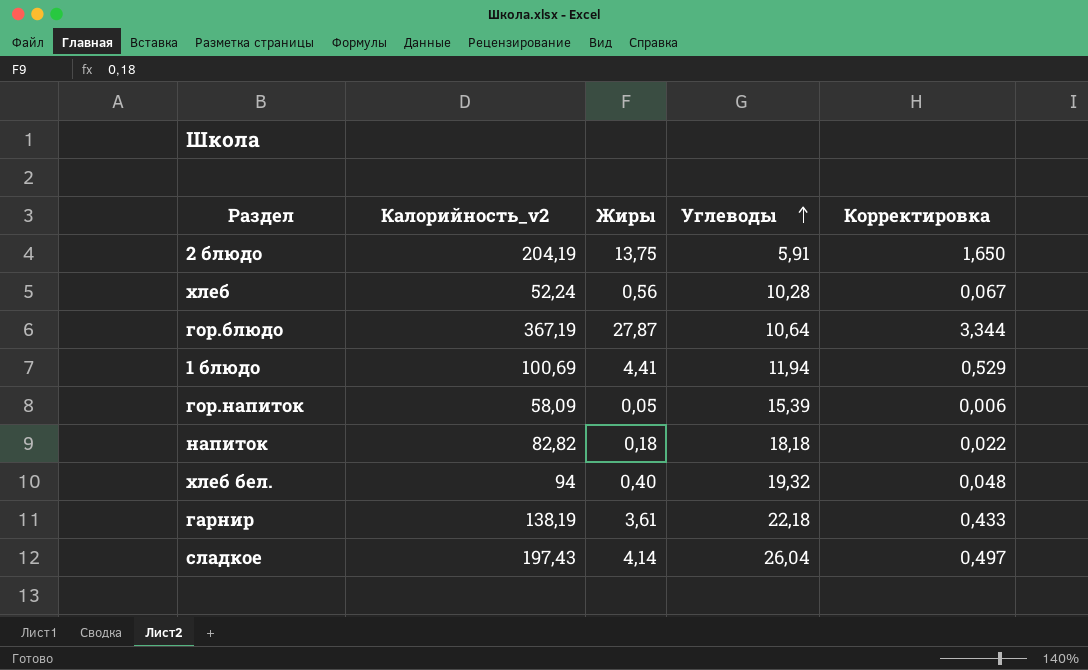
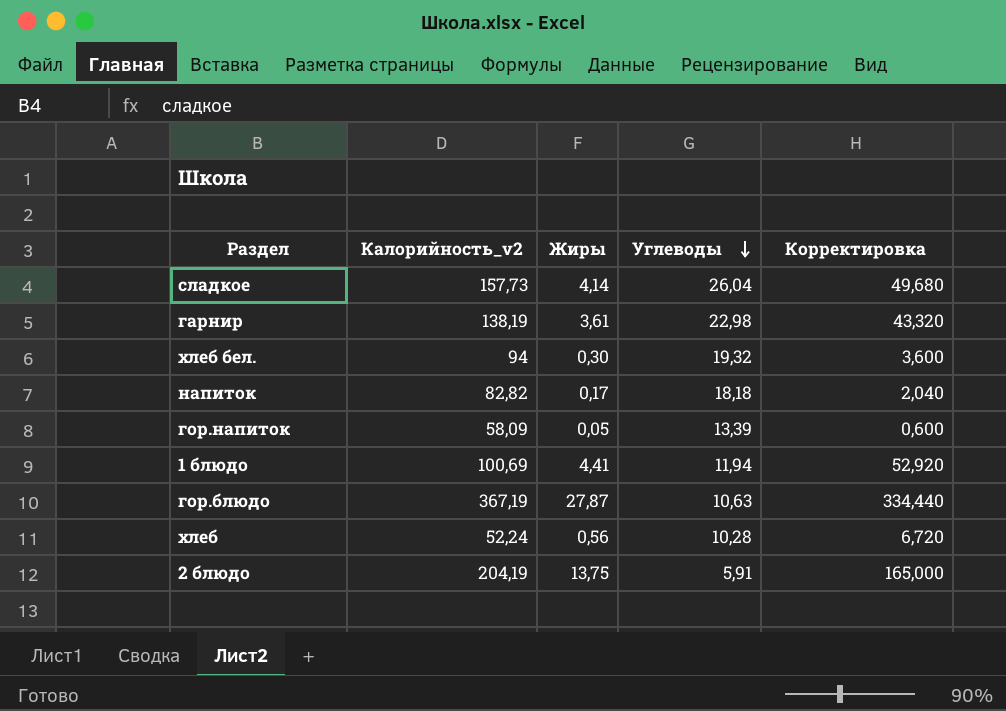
row order: Углеводы ascending -> Углеводы descending
column Корректировка | formula: [Жиры] * 0,12 -> [Жиры] * 12
сладкое | Калорийность_v2: 197,43 -> 157,73
гарнир | Углеводы: 22,18 -> 22,98
хлеб бел. | Жиры: 0,40 -> 0,30
напиток | Жиры: 0,18 -> 0,17
гор.напиток | Углеводы: 15,39 -> 13,39
гор.блюдо | Углеводы: 10,64 -> 10,63

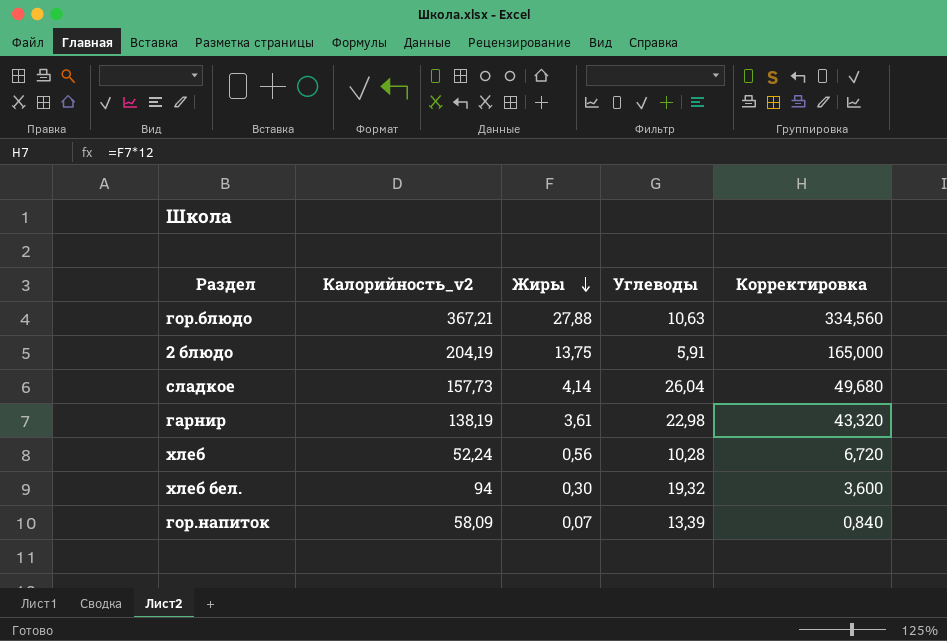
row order: Углеводы descending -> Жиры descending
row напиток: 82,82 | 0,17 | 18,18 | 2,040 -> none
row 1 блюдо: 100,69 | 4,41 | 11,94 | 52,920 -> none
гор.блюдо | Калорийность_v2: 367,19 -> 367,21
гор.блюдо | Жиры: 27,87 -> 27,88
гор.блюдо | Корректировка: 334,440 -> 334,560
гор.напиток | Жиры: 0,05 -> 0,07
гор.напиток | Корректировка: 0,600 -> 0,840

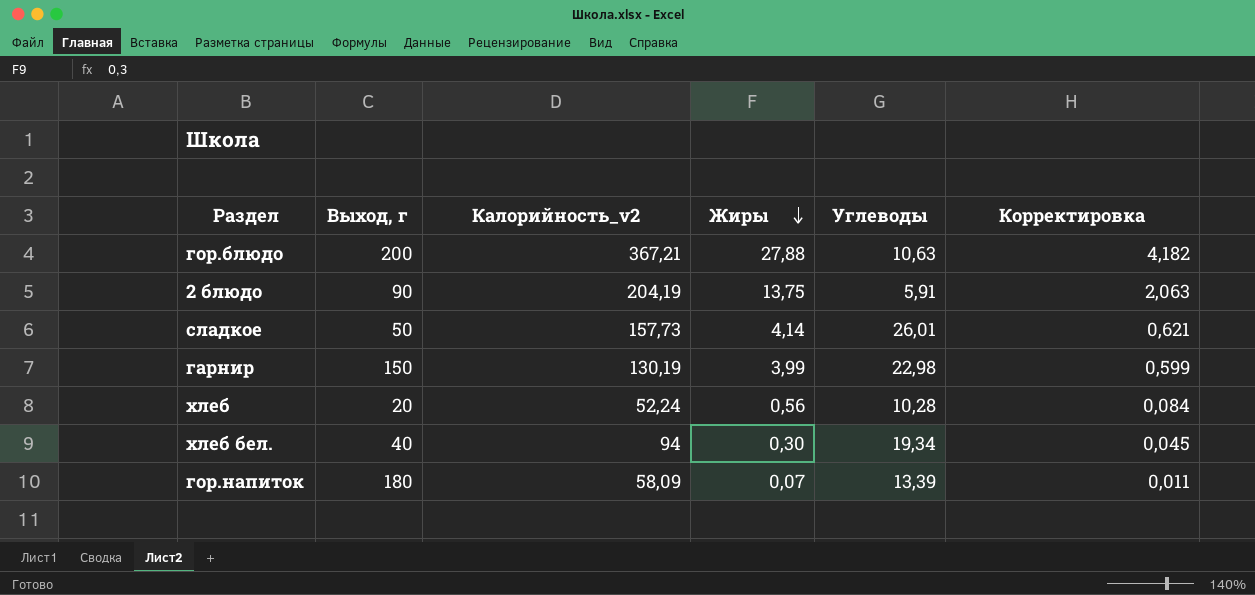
column Выход, г | position: none -> 2
column Корректировка | formula: [Жиры] * 12 -> [Жиры] * 0,15
сладкое | Углеводы: 26,04 -> 26,01
гарнир | Калорийность_v2: 138,19 -> 130,19
гарнир | Жиры: 3,61 -> 3,99
хлеб бел. | Углеводы: 19,32 -> 19,34

